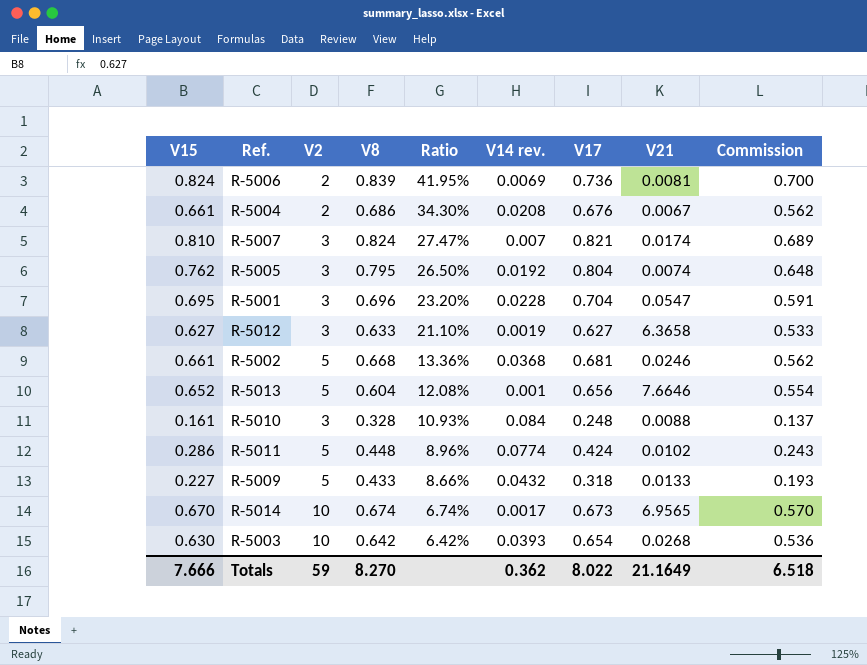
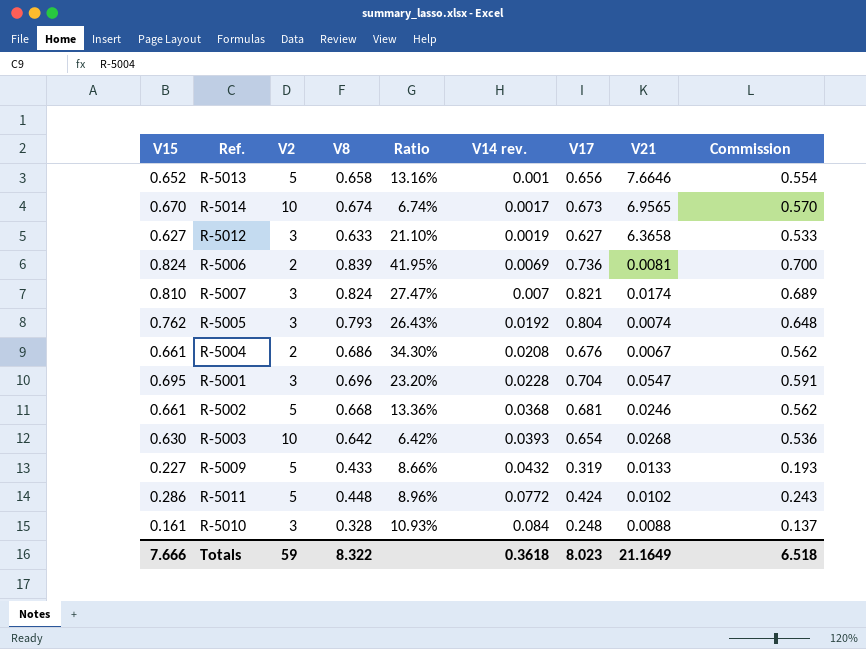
row order: Ratio descending -> V14 rev. ascending
R-5013 | V8: 0.604 -> 0.658
R-5013 | Ratio: 12.08% -> 13.16%
R-5005 | V8: 0.795 -> 0.793
R-5005 | Ratio: 26.50% -> 26.43%
R-5009 | V17: 0.318 -> 0.319
R-5011 | V14 rev.: 0.0774 -> 0.0772
Totals | V8: 8.270 -> 8.322
Totals | V14 rev.: 0.362 -> 0.3618
Totals | V17: 8.022 -> 8.023

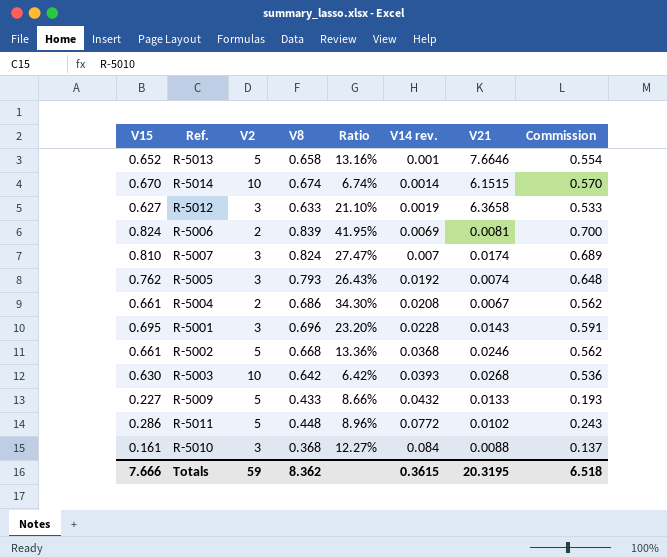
column V17 | position: 7 -> none
R-5014 | V14 rev.: 0.0017 -> 0.0014
R-5014 | V21: 6.9565 -> 6.1515
R-5001 | V21: 0.0547 -> 0.0143
R-5010 | V8: 0.328 -> 0.368
R-5010 | Ratio: 10.93% -> 12.27%
Totals | V8: 8.322 -> 8.362
Totals | V14 rev.: 0.3618 -> 0.3615
Totals | V21: 21.1649 -> 20.3195

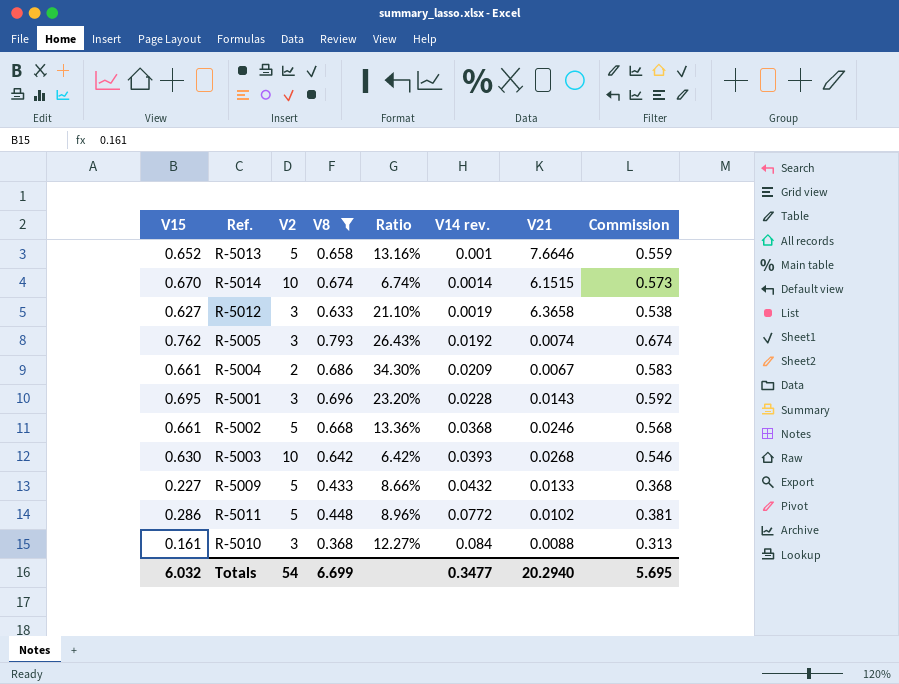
filter: none -> V8 <= 0.793
column Commission | formula: [V15] * 0.85 -> [V8] * 0.85
R-5004 | V14 rev.: 0.0208 -> 0.0209
Totals | V15: 7.666 -> 6.032
Totals | V2: 59 -> 54
Totals | V8: 8.362 -> 6.699
Totals | V14 rev.: 0.3615 -> 0.3477
Totals | V21: 20.3195 -> 20.2940
Totals | Commission: 6.518 -> 5.695

